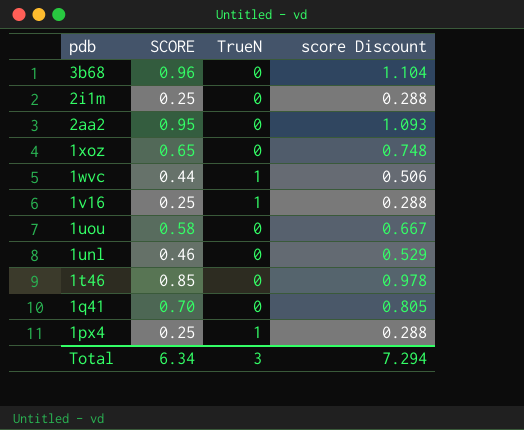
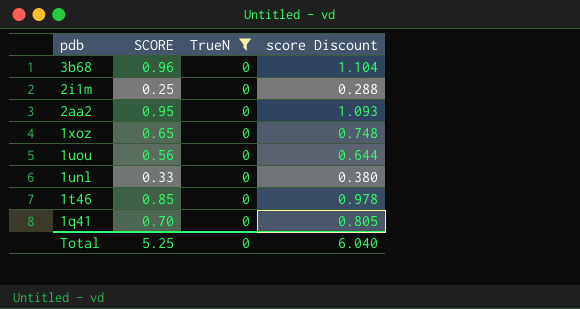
filter: none -> TrueN = 0
1uou | SCORE: 0.58 -> 0.56
1uou | score Discount: 0.667 -> 0.644
1unl | SCORE: 0.46 -> 0.33
1unl | score Discount: 0.529 -> 0.380
Total | SCORE: 6.34 -> 5.25
Total | TrueN: 3 -> 0
Total | score Discount: 7.294 -> 6.040

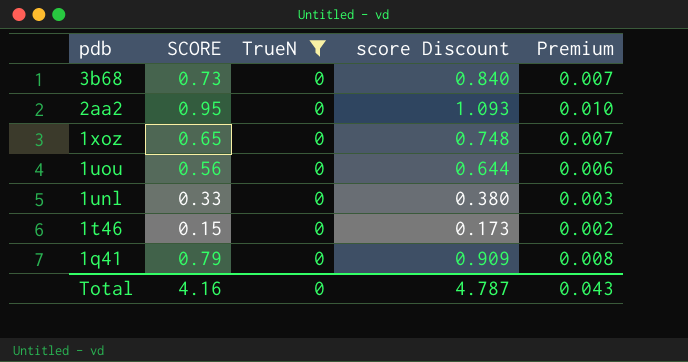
column Premium | formula: none -> [SCORE] * 0.01
row 2i1m: 0.25 | 0 | 0.288 -> none
3b68 | SCORE: 0.96 -> 0.73
3b68 | score Discount: 1.104 -> 0.840
1t46 | SCORE: 0.85 -> 0.15
1t46 | score Discount: 0.978 -> 0.173
1q41 | SCORE: 0.70 -> 0.79
1q41 | score Discount: 0.805 -> 0.909
Total | SCORE: 5.25 -> 4.16
Total | score Discount: 6.040 -> 4.787

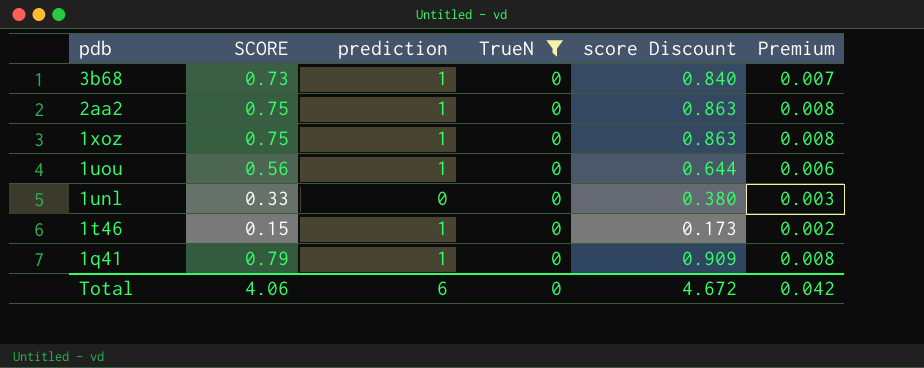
column prediction | position: none -> 3
2aa2 | SCORE: 0.95 -> 0.75
2aa2 | score Discount: 1.093 -> 0.863
2aa2 | Premium: 0.010 -> 0.008
1xoz | SCORE: 0.65 -> 0.75
1xoz | score Discount: 0.748 -> 0.863
1xoz | Premium: 0.007 -> 0.008
Total | SCORE: 4.16 -> 4.06
Total | score Discount: 4.787 -> 4.672
Total | Premium: 0.043 -> 0.042

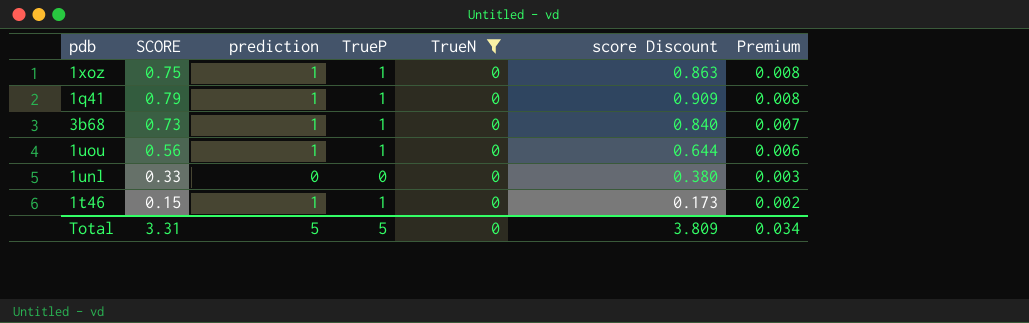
row order: pdb descending -> Premium descending
column TrueP | position: none -> 4
row 2aa2: 0.75 | 1 | 0 | 0.863 | 0.008 -> none
Total | SCORE: 4.06 -> 3.31
Total | prediction: 6 -> 5
Total | score Discount: 4.672 -> 3.809
Total | Premium: 0.042 -> 0.034

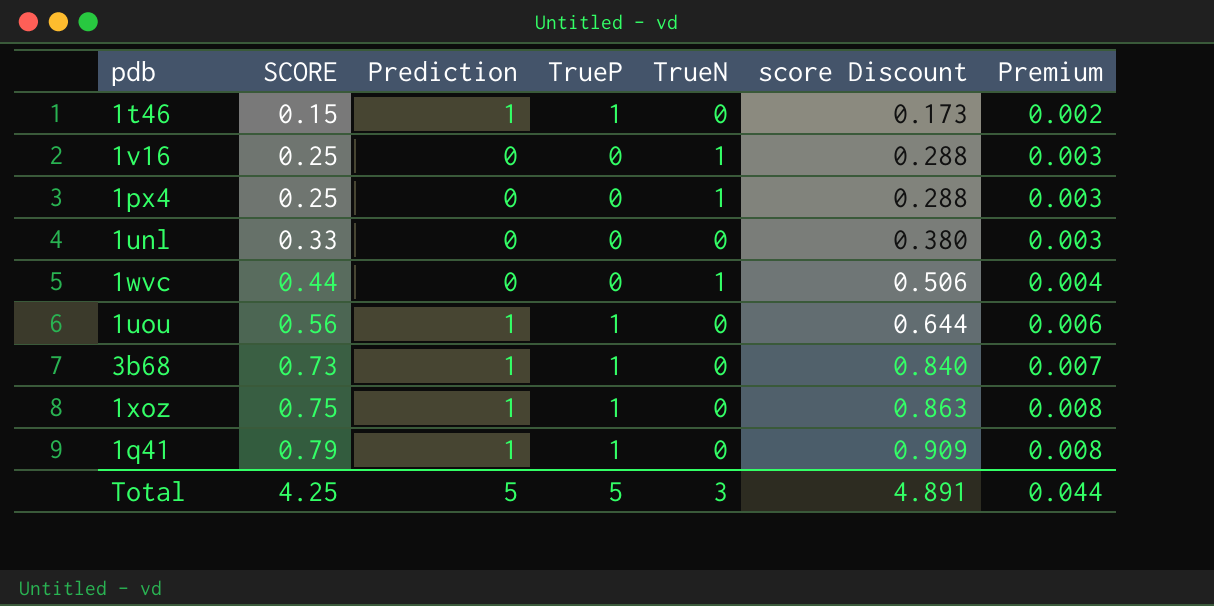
filter: TrueN = 0 -> none
row order: Premium descending -> SCORE ascending
column name: prediction -> Prediction
Total | SCORE: 3.31 -> 4.25
Total | TrueN: 0 -> 3
Total | score Discount: 3.809 -> 4.891
Total | Premium: 0.034 -> 0.044

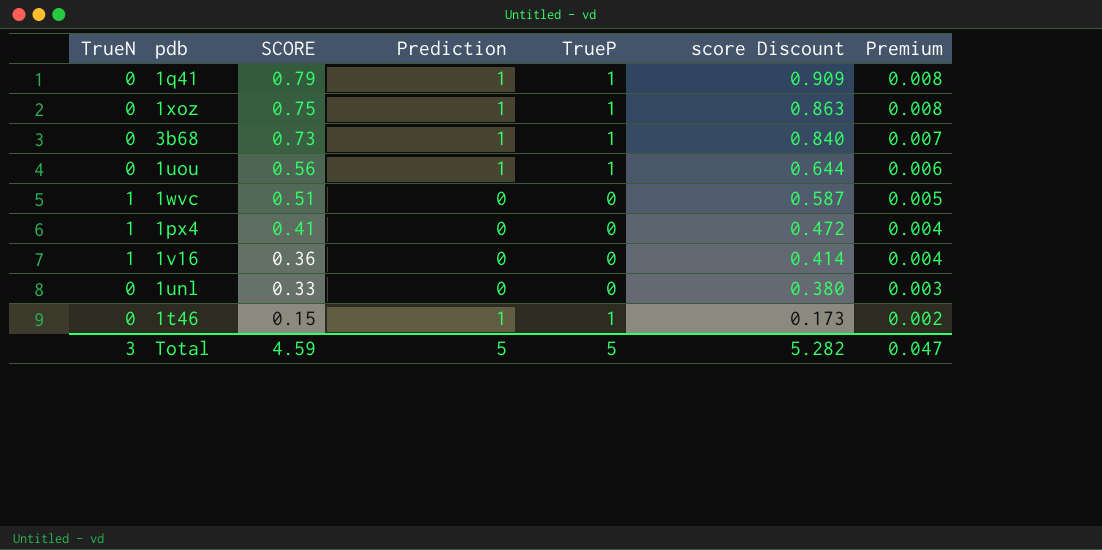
row order: SCORE ascending -> SCORE descending
column TrueN | position: 5 -> 1
1wvc | SCORE: 0.44 -> 0.51
1wvc | score Discount: 0.506 -> 0.587
1wvc | Premium: 0.004 -> 0.005
1px4 | SCORE: 0.25 -> 0.41
1px4 | score Discount: 0.288 -> 0.472
1px4 | Premium: 0.003 -> 0.004
1v16 | SCORE: 0.25 -> 0.36
1v16 | score Discount: 0.288 -> 0.414
1v16 | Premium: 0.003 -> 0.004
Total | SCORE: 4.25 -> 4.59
Total | score Discount: 4.891 -> 5.282
Total | Premium: 0.044 -> 0.047

